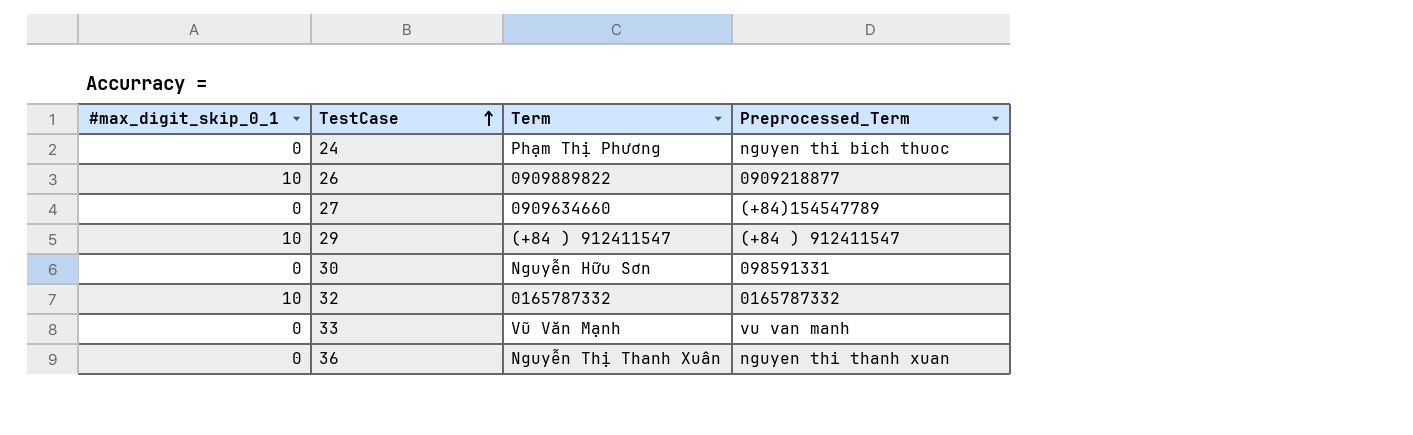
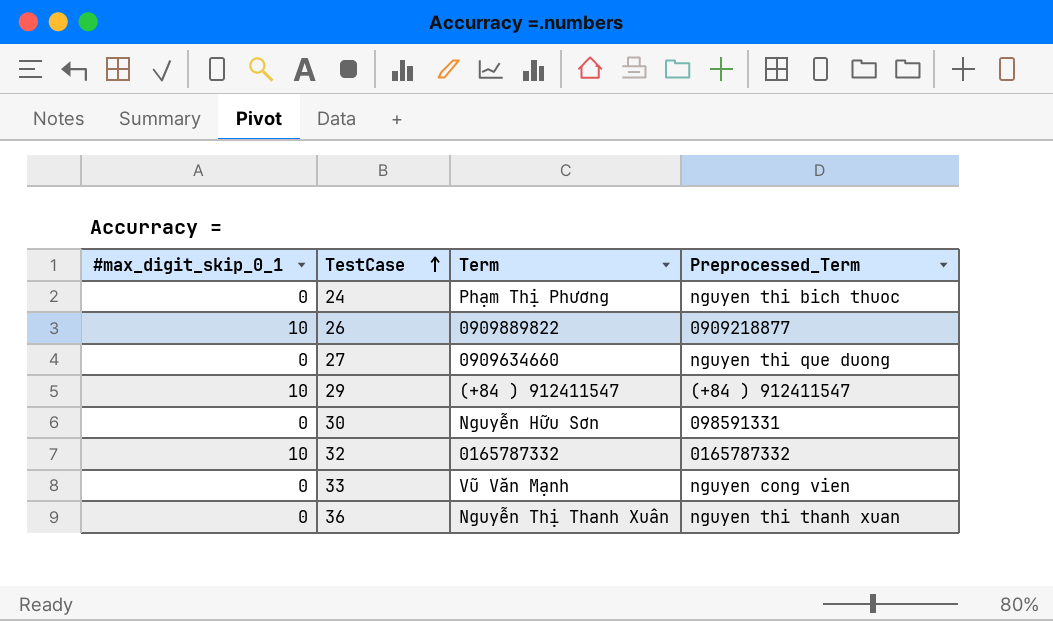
27 | Preprocessed_Term: (+84)154547789 -> nguyen thi que duong
33 | Preprocessed_Term: vu van manh -> nguyen cong vien

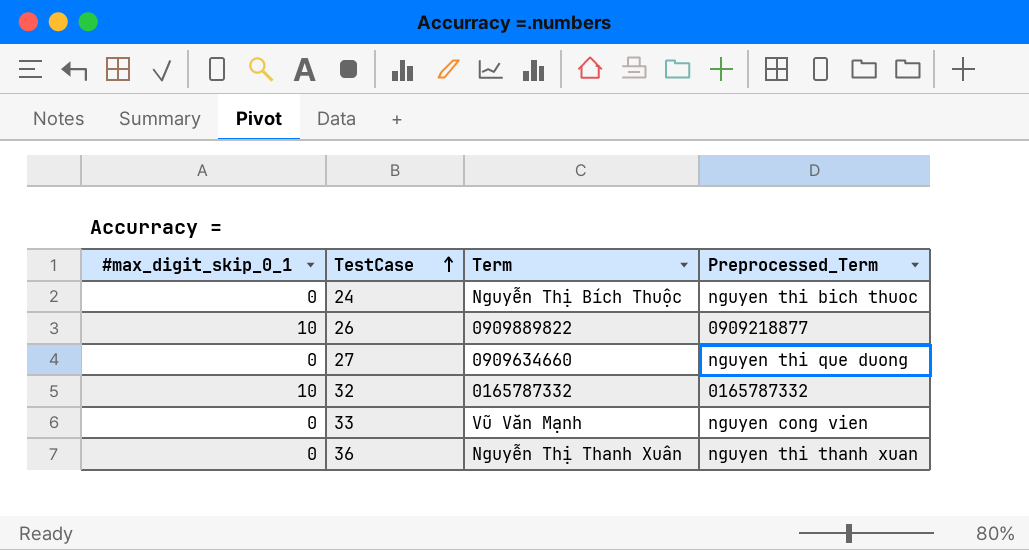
row 29: 10 | (+84 ) 912411547 | (+84 ) 912411547 -> none
row 30: 0 | Nguyễn Hữu Sơn | 098591331 -> none
24 | Term: Phạm Thị Phương -> Nguyễn Thị Bích Thuộc

